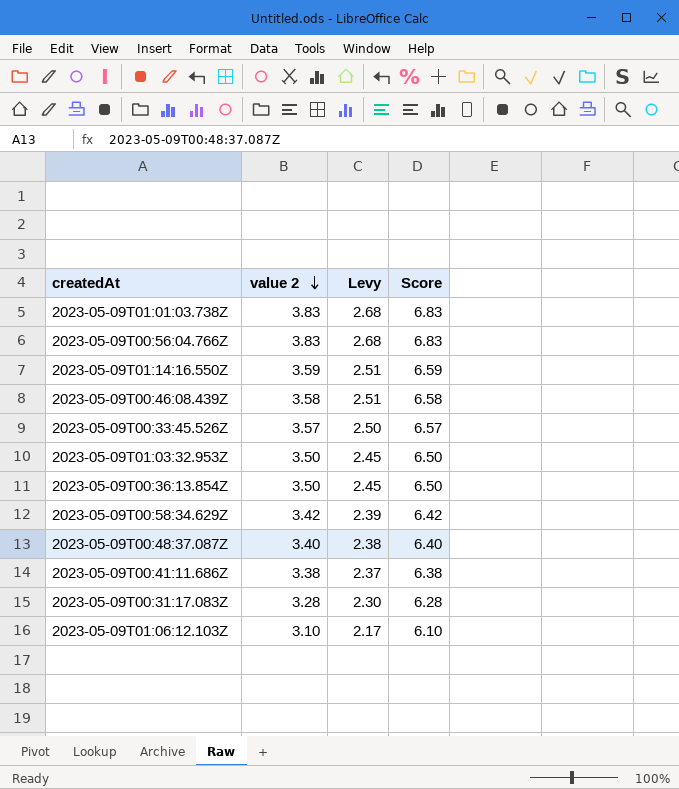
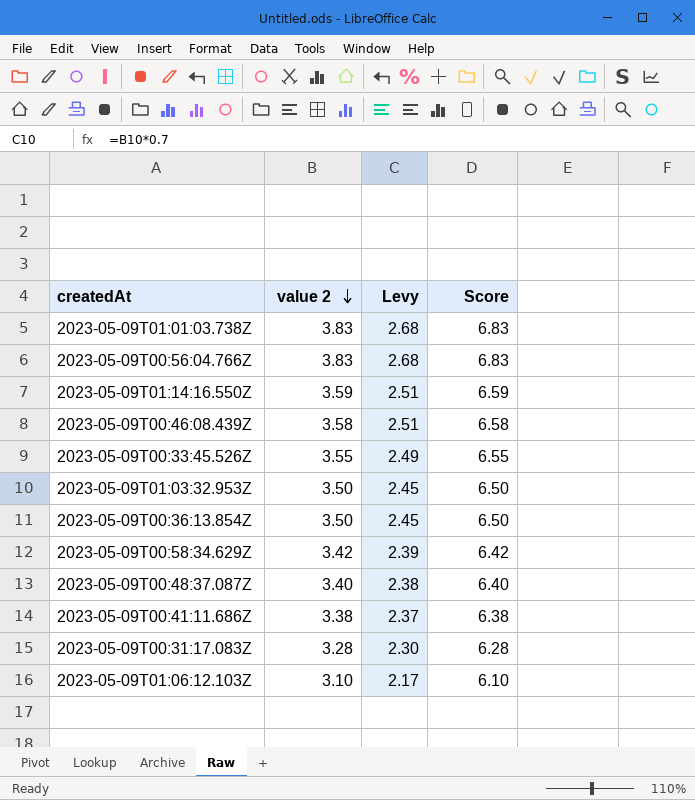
2023-05-09T00:33:45.526Z | value 2: 3.57 -> 3.55
2023-05-09T00:33:45.526Z | Levy: 2.50 -> 2.49
2023-05-09T00:33:45.526Z | Score: 6.57 -> 6.55

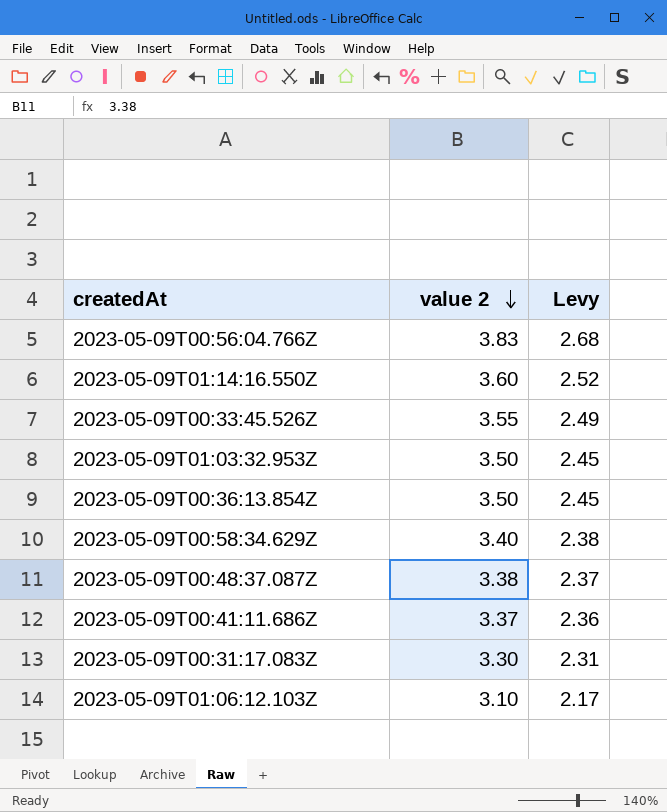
column Score | formula: [value 2] + 3 -> none
row 2023-05-09T01:01:03.738Z: 3.83 | 2.68 | 6.83 -> none
row 2023-05-09T00:46:08.439Z: 3.58 | 2.51 | 6.58 -> none
2023-05-09T01:14:16.550Z | value 2: 3.59 -> 3.60
2023-05-09T01:14:16.550Z | Levy: 2.51 -> 2.52
2023-05-09T00:58:34.629Z | value 2: 3.42 -> 3.40
2023-05-09T00:58:34.629Z | Levy: 2.39 -> 2.38
2023-05-09T00:48:37.087Z | value 2: 3.40 -> 3.38
2023-05-09T00:48:37.087Z | Levy: 2.38 -> 2.37
2023-05-09T00:41:11.686Z | value 2: 3.38 -> 3.37
2023-05-09T00:41:11.686Z | Levy: 2.37 -> 2.36
2023-05-09T00:31:17.083Z | value 2: 3.28 -> 3.30
2023-05-09T00:31:17.083Z | Levy: 2.30 -> 2.31

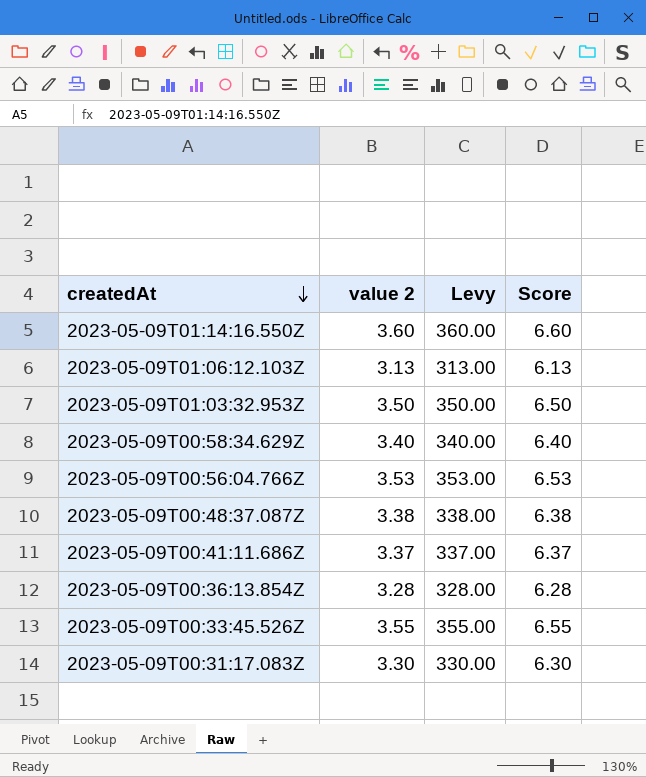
row order: value 2 descending -> createdAt descending
column Levy | formula: [value 2] * 0.7 -> [value 2] * 100
column Score | formula: none -> [value 2] + 3
2023-05-09T01:06:12.103Z | value 2: 3.10 -> 3.13
2023-05-09T00:56:04.766Z | value 2: 3.83 -> 3.53
2023-05-09T00:36:13.854Z | value 2: 3.50 -> 3.28

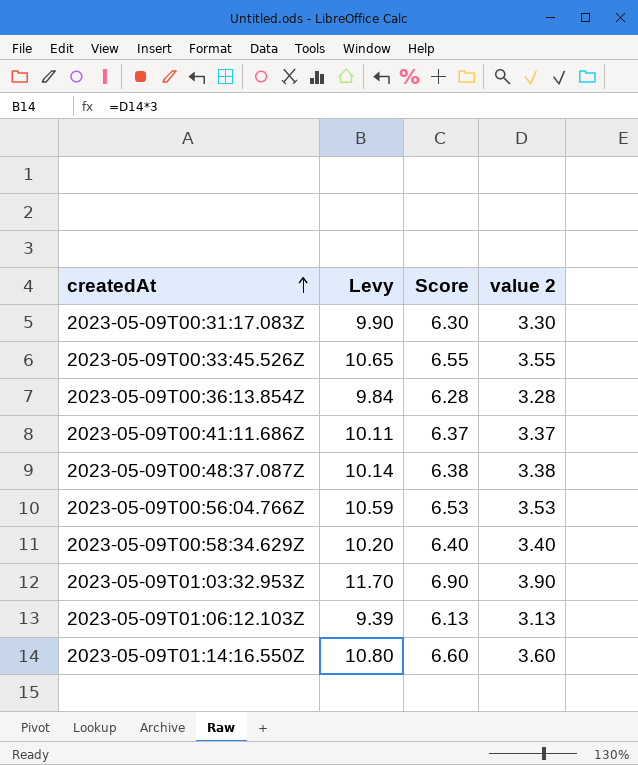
row order: createdAt descending -> createdAt ascending
column Levy | formula: [value 2] * 100 -> [value 2] * 3
column value 2 | position: 2 -> 4
2023-05-09T01:03:32.953Z | Score: 6.50 -> 6.90
2023-05-09T01:03:32.953Z | value 2: 3.50 -> 3.90

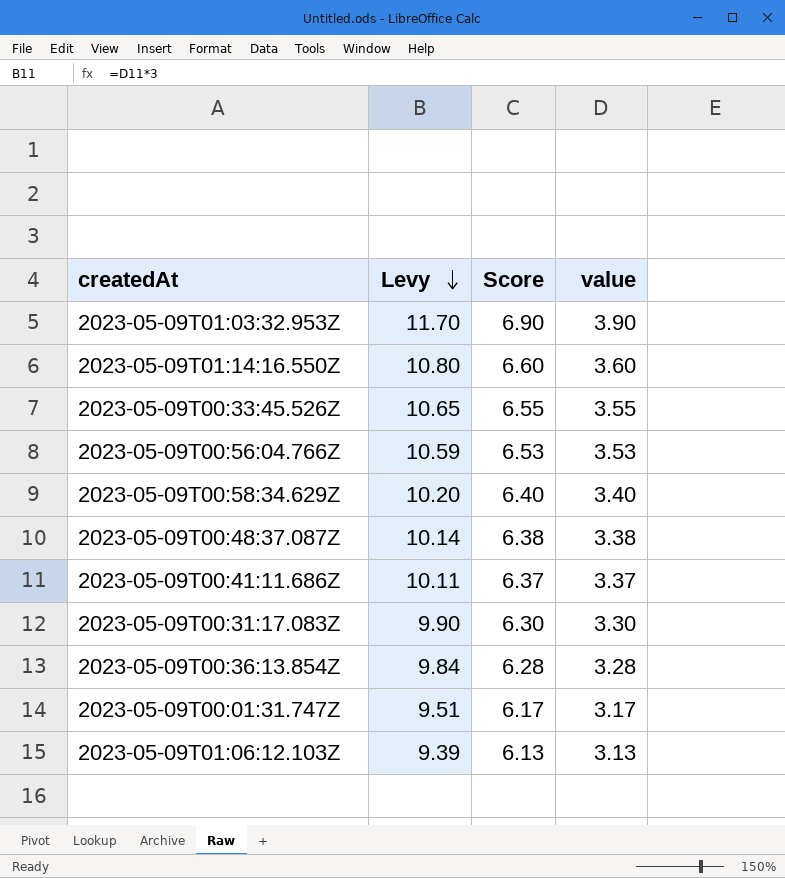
row order: createdAt ascending -> Levy descending
column name: value 2 -> value
row 2023-05-09T00:01:31.747Z: none -> 9.51 | 6.17 | 3.17

